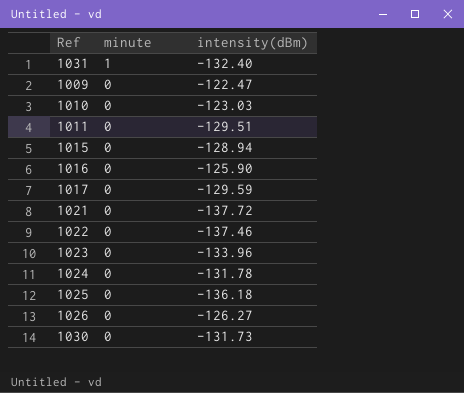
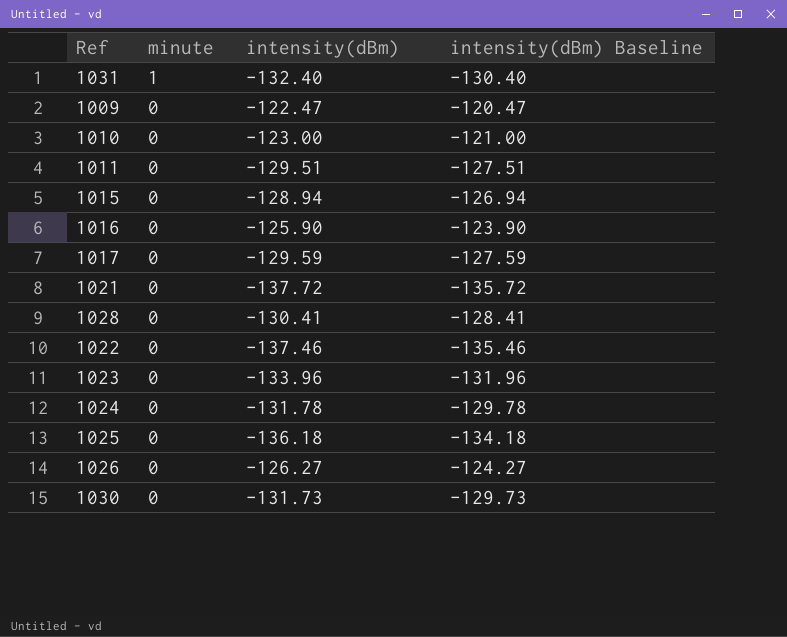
column intensity(dBm) Baseline | formula: none -> [intensity(dBm)] + 2
1010 | intensity(dBm): -123.03 -> -123.00
row 1028: none -> 0 | -130.41 | -128.41

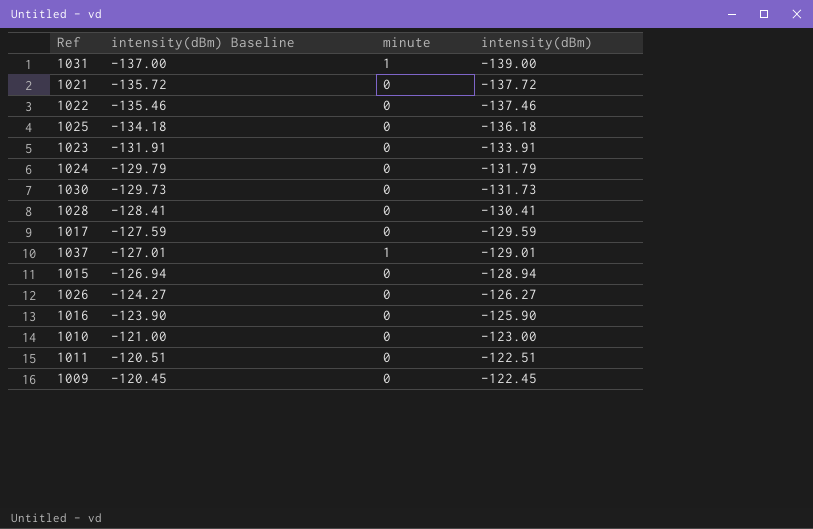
row order: minute descending -> intensity(dBm) Baseline ascending
column intensity(dBm) Baseline | position: 4 -> 2
1031 | intensity(dBm) Baseline: -130.40 -> -137.00
1031 | intensity(dBm): -132.40 -> -139.00
1023 | intensity(dBm) Baseline: -131.96 -> -131.91
1023 | intensity(dBm): -133.96 -> -133.91
1024 | intensity(dBm) Baseline: -129.78 -> -129.79
1024 | intensity(dBm): -131.78 -> -131.79
row 1037: none -> -127.01 | 1 | -129.01
1011 | intensity(dBm) Baseline: -127.51 -> -120.51
1011 | intensity(dBm): -129.51 -> -122.51
1009 | intensity(dBm) Baseline: -120.47 -> -120.45
1009 | intensity(dBm): -122.47 -> -122.45

